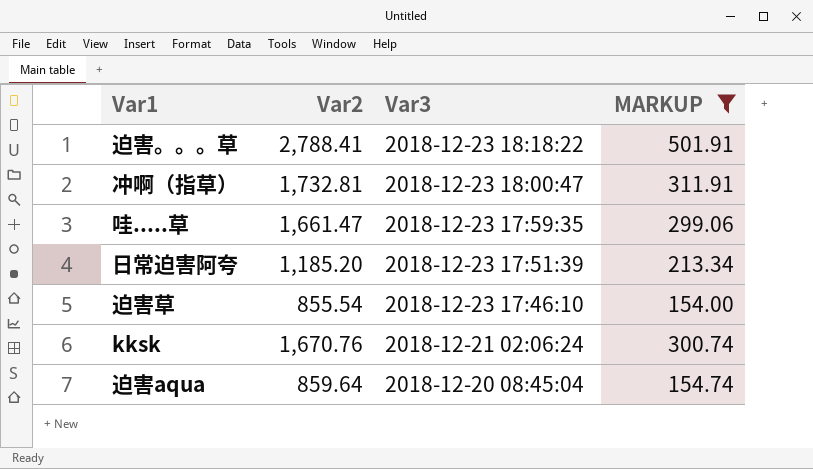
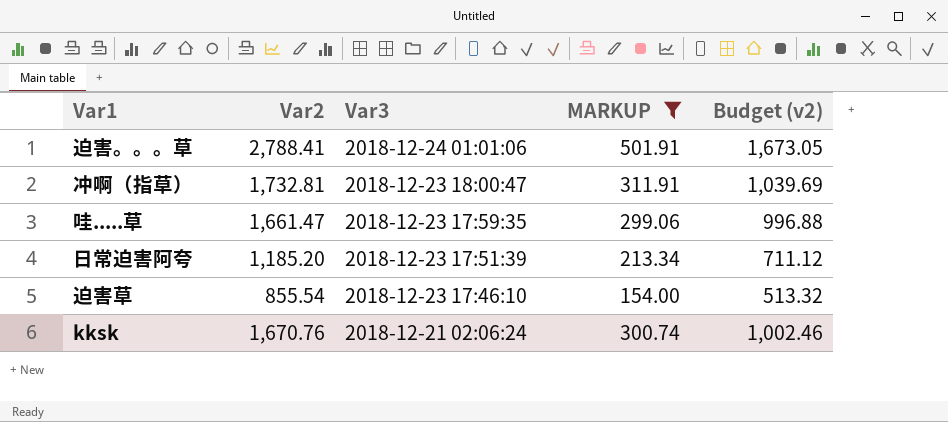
column Budget (v2) | formula: none -> [Var2] * 0.6
row 迫害aqua: 859.64 | 2018-12-20 08:45:04 | 154.74 -> none
迫害。。。草 | Var3: 2018-12-23 18:18:22 -> 2018-12-24 01:01:06

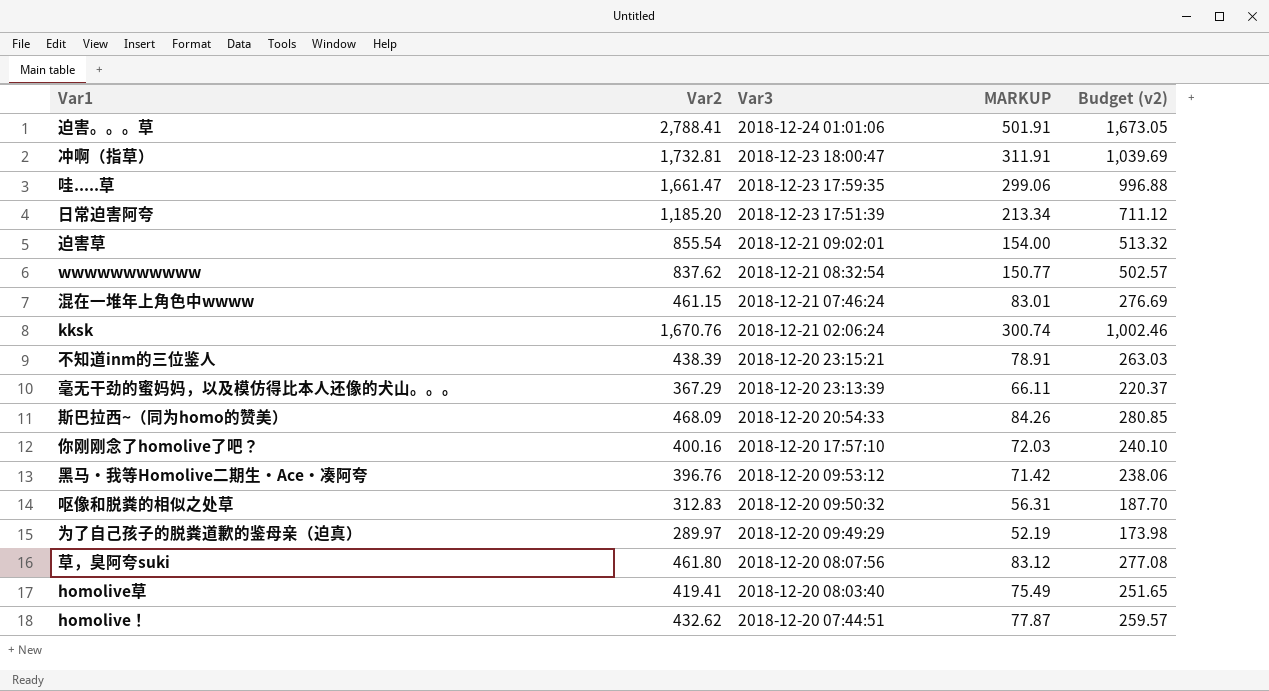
filter: MARKUP >= 154.00 -> none
迫害草 | Var3: 2018-12-23 17:46:10 -> 2018-12-21 09:02:01

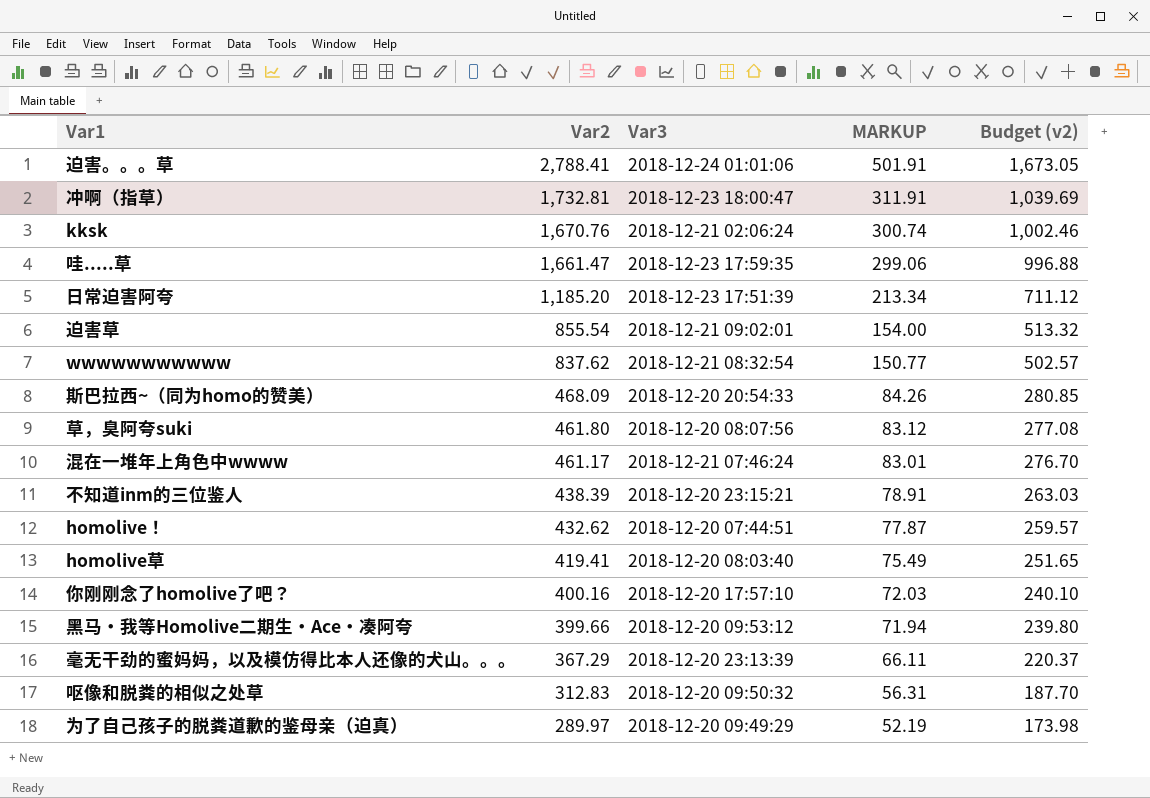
row order: Var3 descending -> Var2 descending
混在一堆年上角色中wwww | Var2: 461.15 -> 461.17
混在一堆年上角色中wwww | Budget (v2): 276.69 -> 276.70
黑马・我等Homolive二期生・Ace・凑阿夸 | Var2: 396.76 -> 399.66
黑马・我等Homolive二期生・Ace・凑阿夸 | MARKUP: 71.42 -> 71.94
黑马・我等Homolive二期生・Ace・凑阿夸 | Budget (v2): 238.06 -> 239.80

